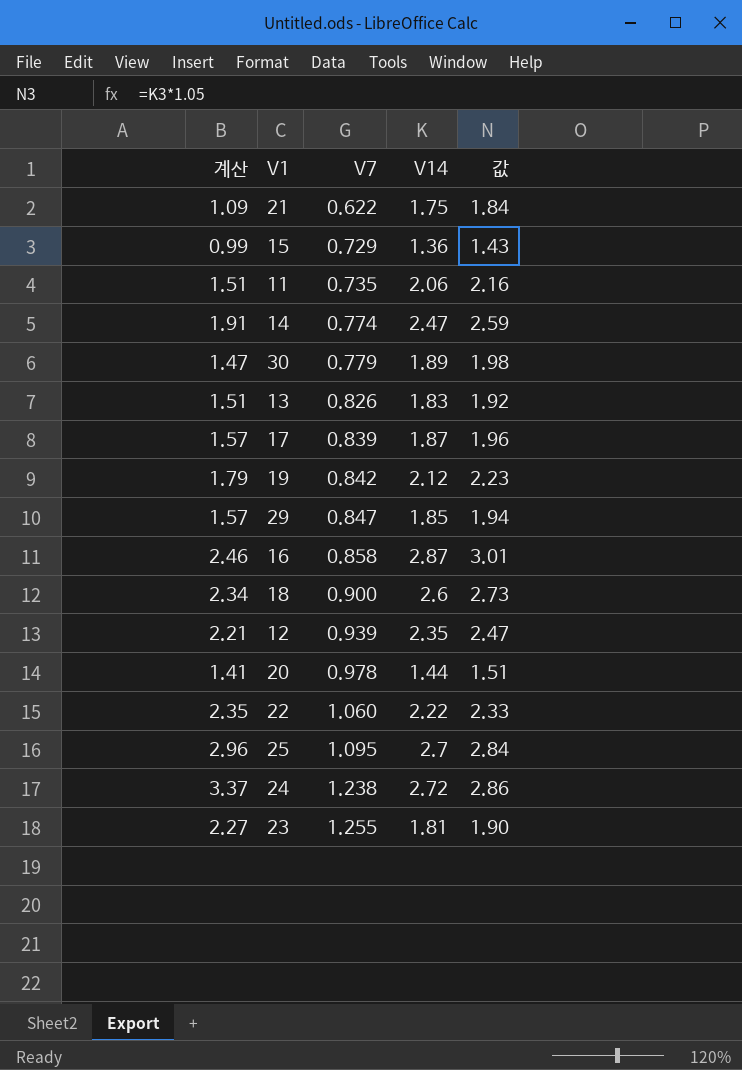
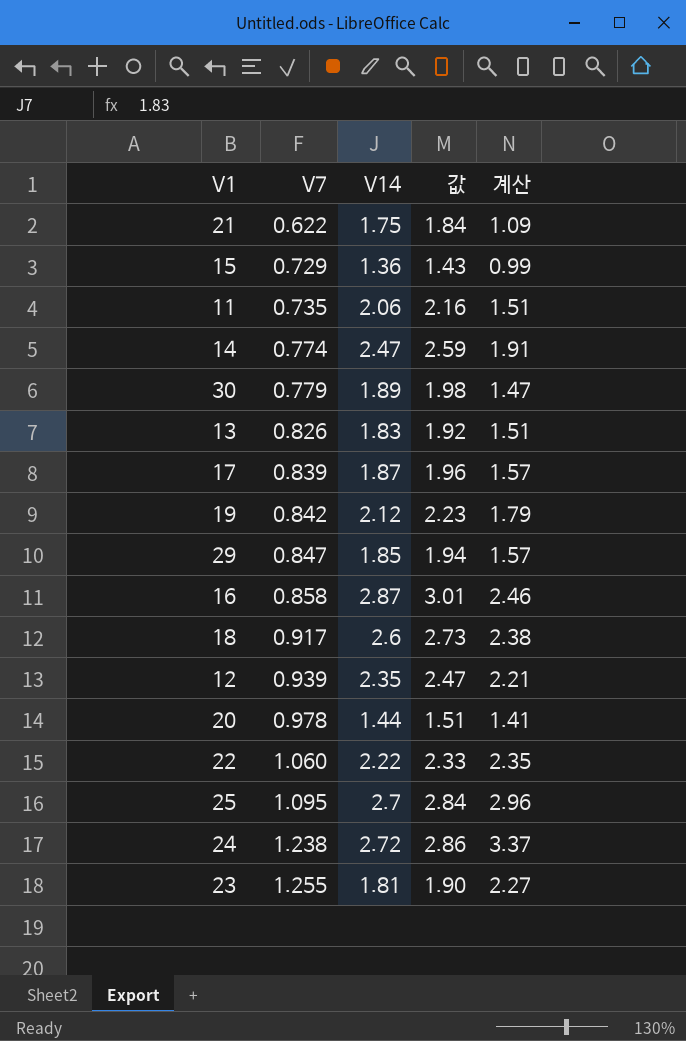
column 계산 | position: 1 -> 5
18 | V7: 0.900 -> 0.917
18 | 계산: 2.34 -> 2.38

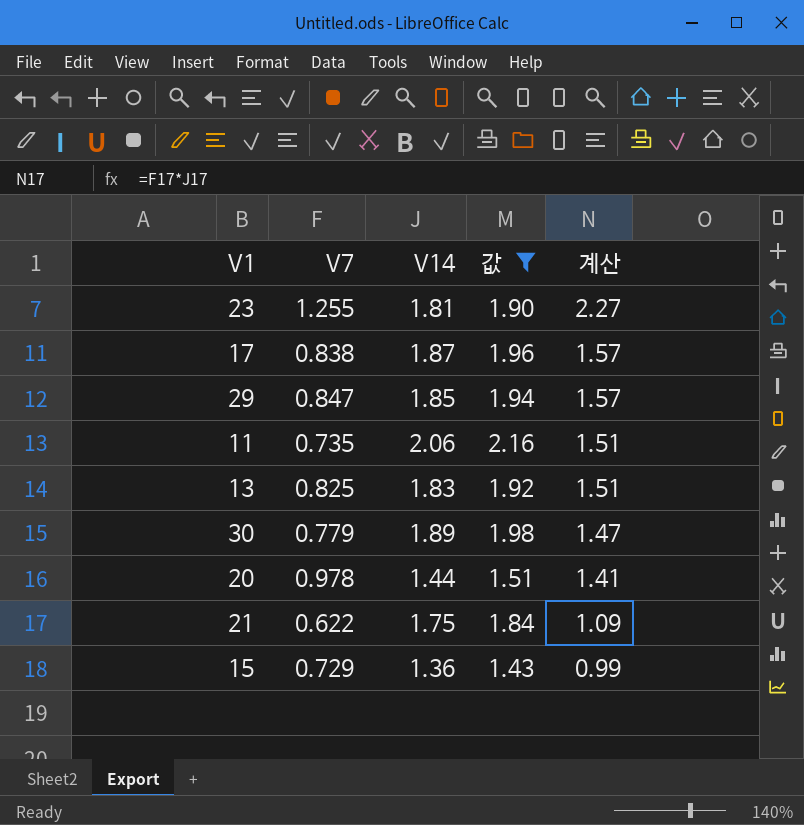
filter: none -> 값 <= 2.16
row order: V7 ascending -> 계산 descending
17 | V7: 0.839 -> 0.838
13 | V7: 0.826 -> 0.825

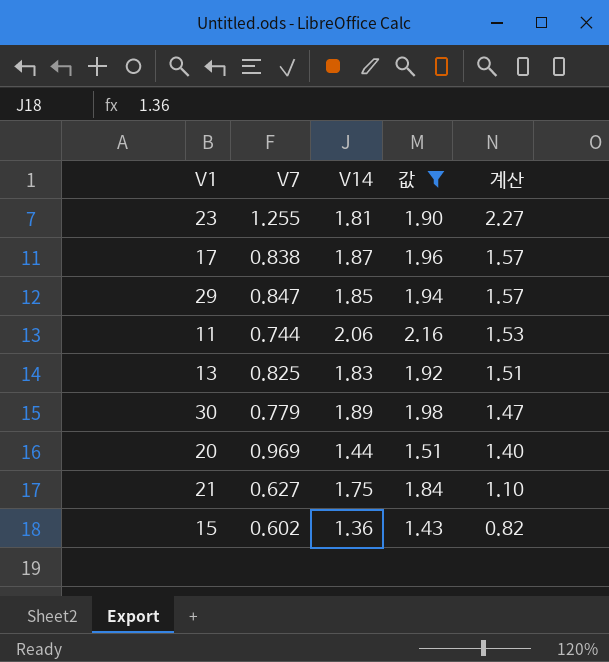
11 | V7: 0.735 -> 0.744
11 | 계산: 1.51 -> 1.53
20 | V7: 0.978 -> 0.969
20 | 계산: 1.41 -> 1.40
21 | V7: 0.622 -> 0.627
21 | 계산: 1.09 -> 1.10
15 | V7: 0.729 -> 0.602
15 | 계산: 0.99 -> 0.82

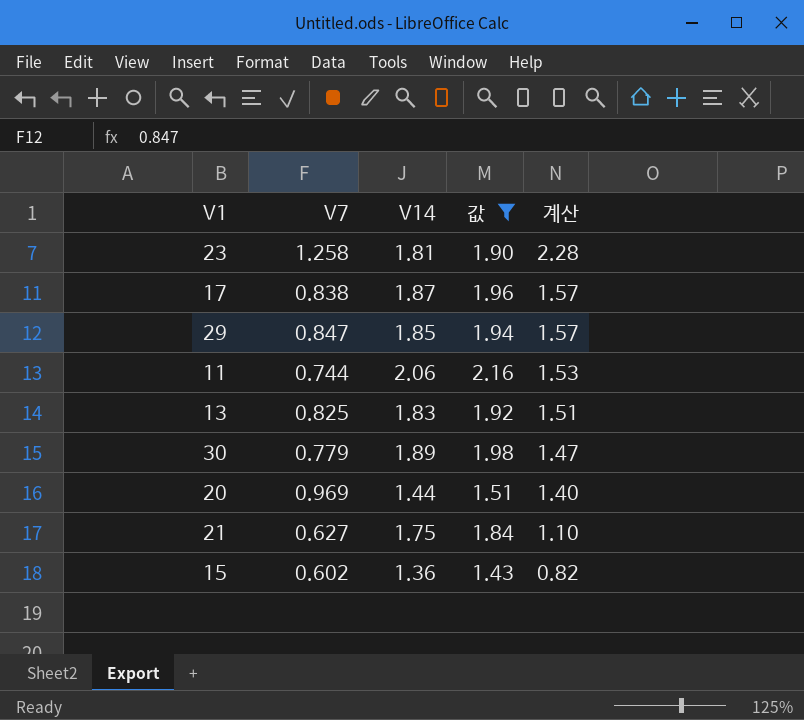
23 | V7: 1.255 -> 1.258
23 | 계산: 2.27 -> 2.28

